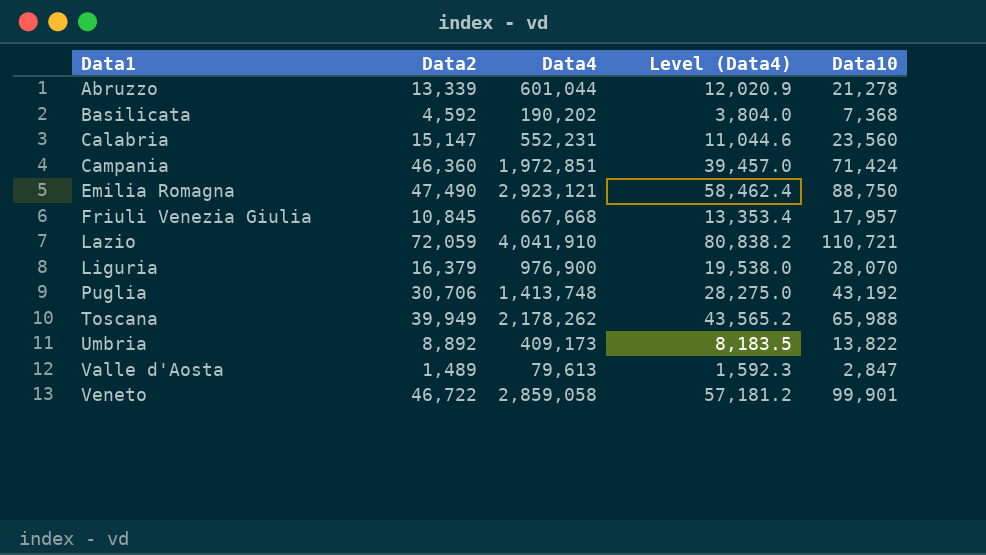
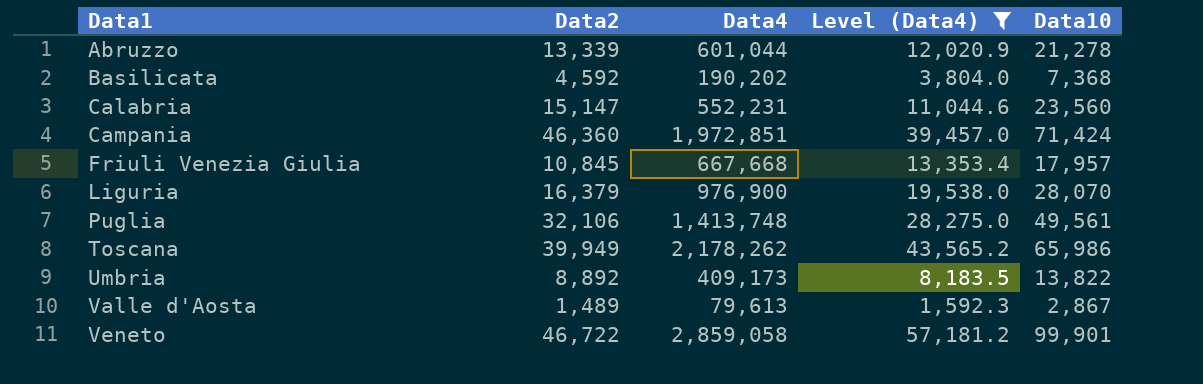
filter: none -> Level (Data4) <= 57,181.2
Puglia | Data2: 30,706 -> 32,106
Puglia | Data10: 43,192 -> 49,561
Toscana | Data10: 65,988 -> 65,986
Valle d'Aosta | Data10: 2,847 -> 2,867

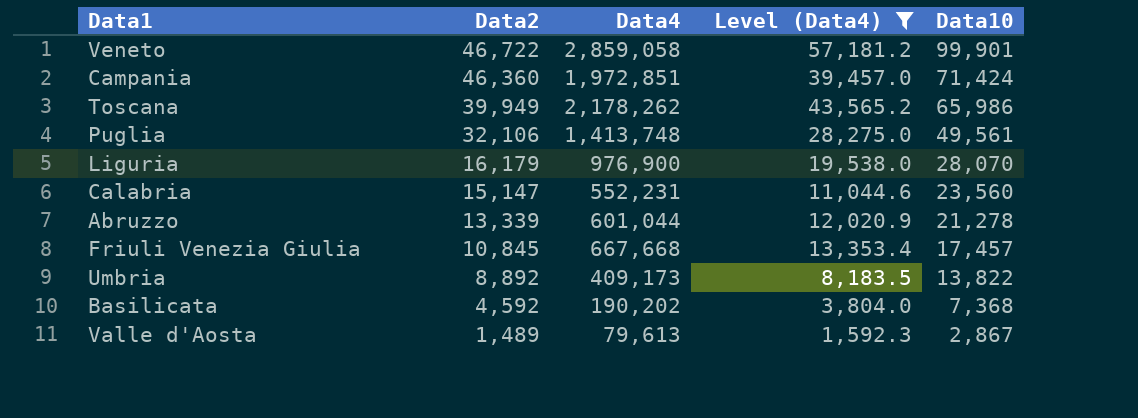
row order: Data1 ascending -> Data2 descending
Liguria | Data2: 16,379 -> 16,179
Friuli Venezia Giulia | Data10: 17,957 -> 17,457

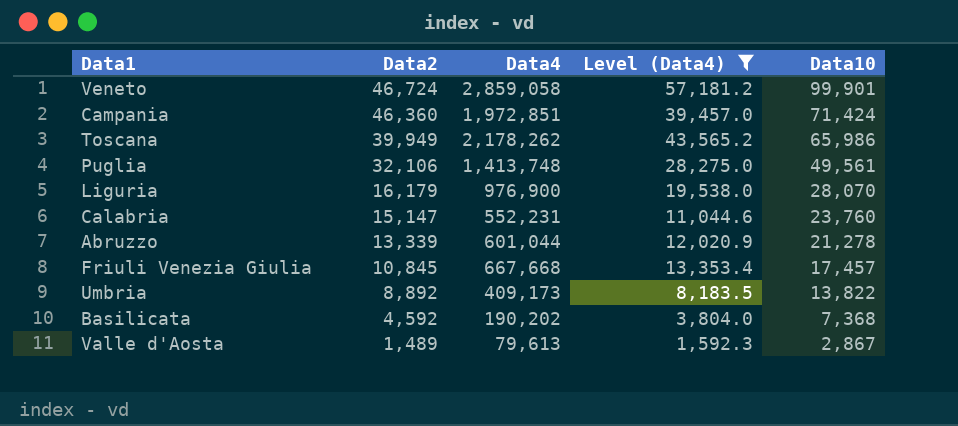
Veneto | Data2: 46,722 -> 46,724
Calabria | Data10: 23,560 -> 23,760

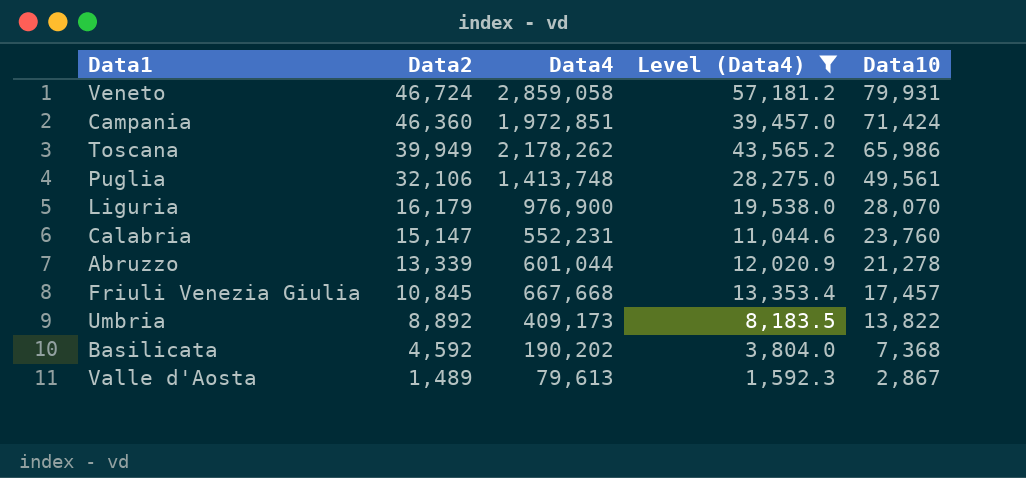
Veneto | Data10: 99,901 -> 79,931

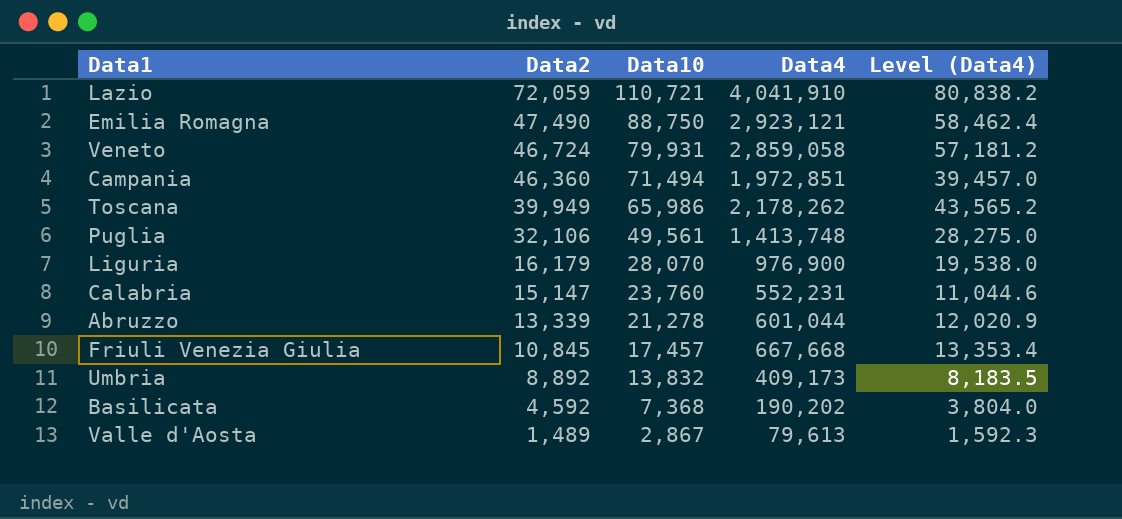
filter: Level (Data4) <= 57,181.2 -> none
column Data10 | position: 5 -> 3
Campania | Data10: 71,424 -> 71,494
Umbria | Data10: 13,822 -> 13,832

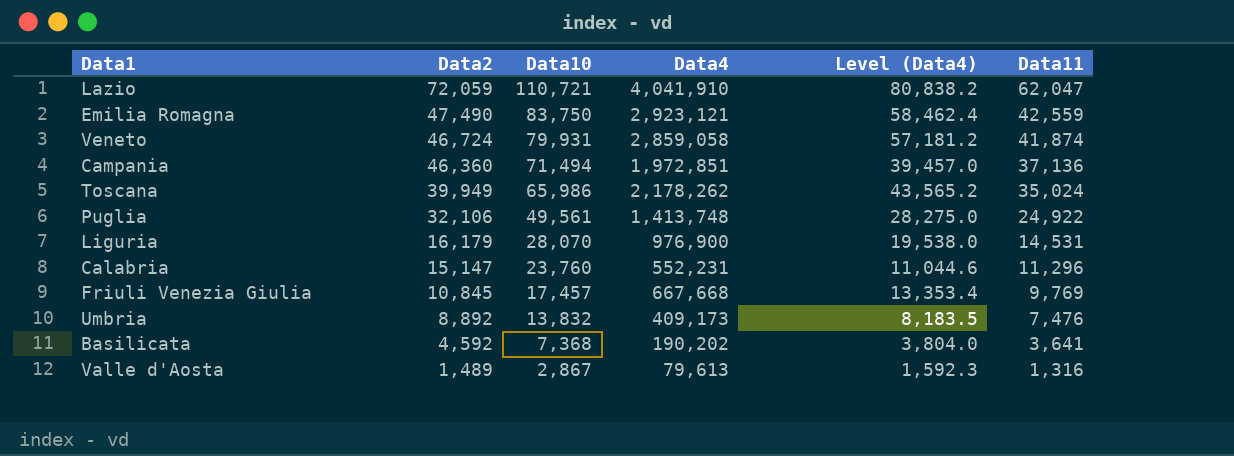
column Data11 | position: none -> 6
row Abruzzo: 13,339 | 21,278 | 601,044 | 12,020.9 -> none
Emilia Romagna | Data10: 88,750 -> 83,750

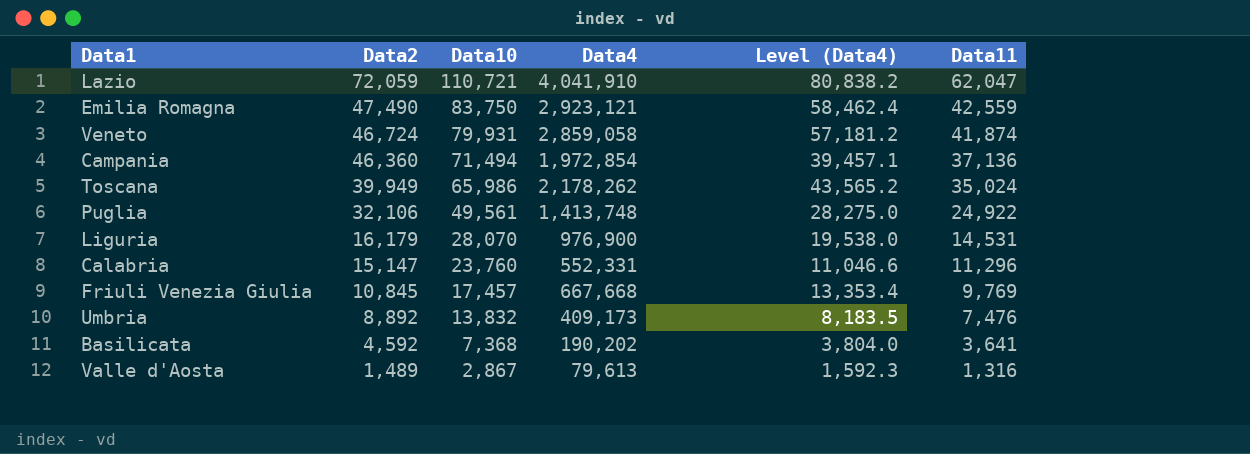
Campania | Data4: 1,972,851 -> 1,972,854
Campania | Level (Data4): 39,457.0 -> 39,457.1
Calabria | Data4: 552,231 -> 552,331
Calabria | Level (Data4): 11,044.6 -> 11,046.6

